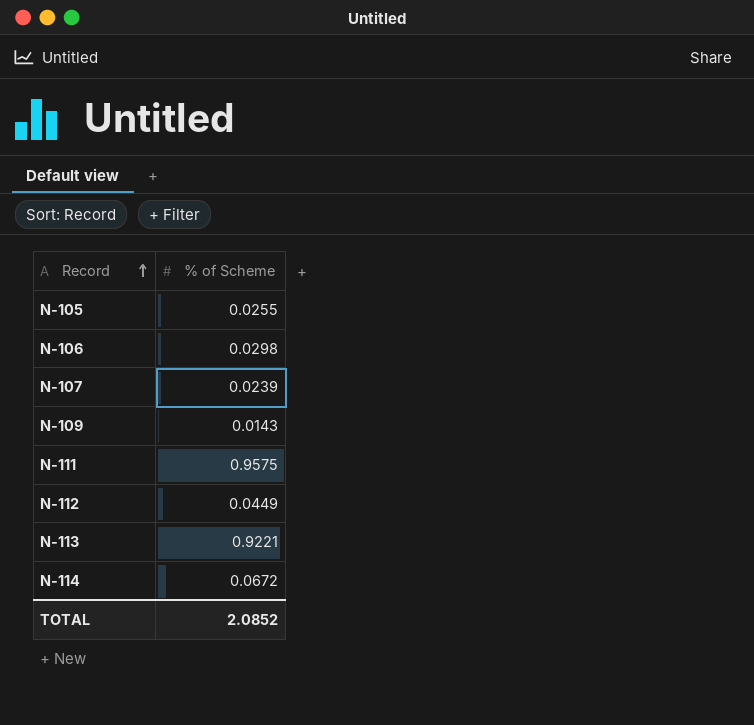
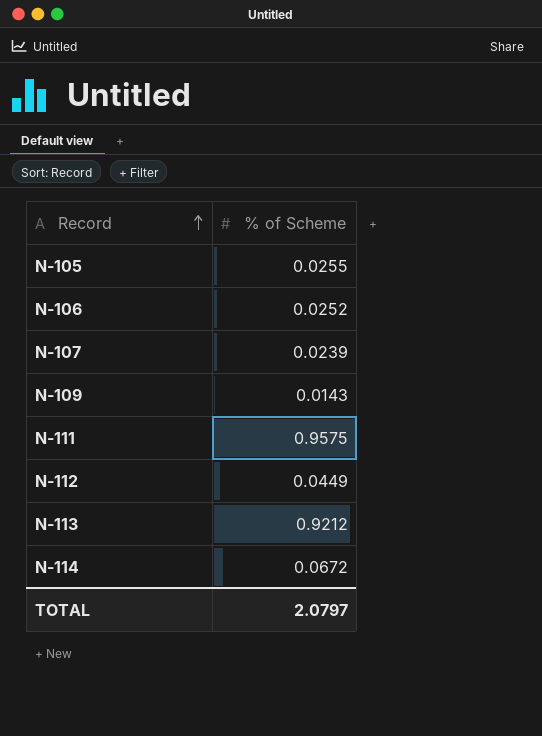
N-106 | % of Scheme: 0.0298 -> 0.0252
N-113 | % of Scheme: 0.9221 -> 0.9212
TOTAL | % of Scheme: 2.0852 -> 2.0797

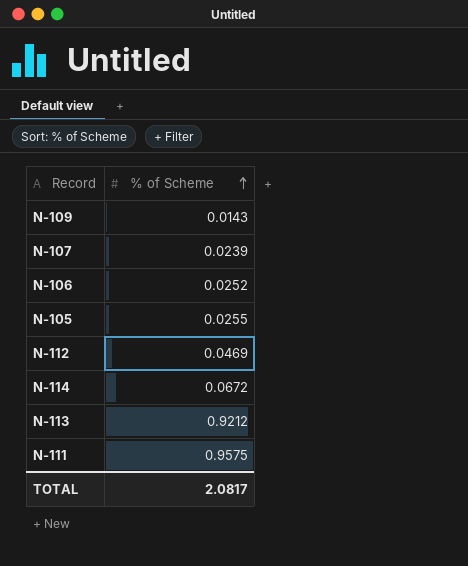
row order: Record ascending -> % of Scheme ascending
N-112 | % of Scheme: 0.0449 -> 0.0469
TOTAL | % of Scheme: 2.0797 -> 2.0817

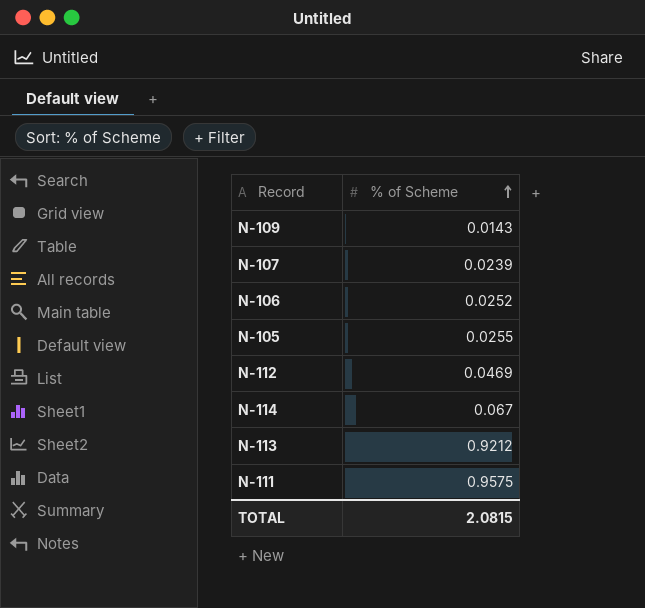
N-114 | % of Scheme: 0.0672 -> 0.067
TOTAL | % of Scheme: 2.0817 -> 2.0815

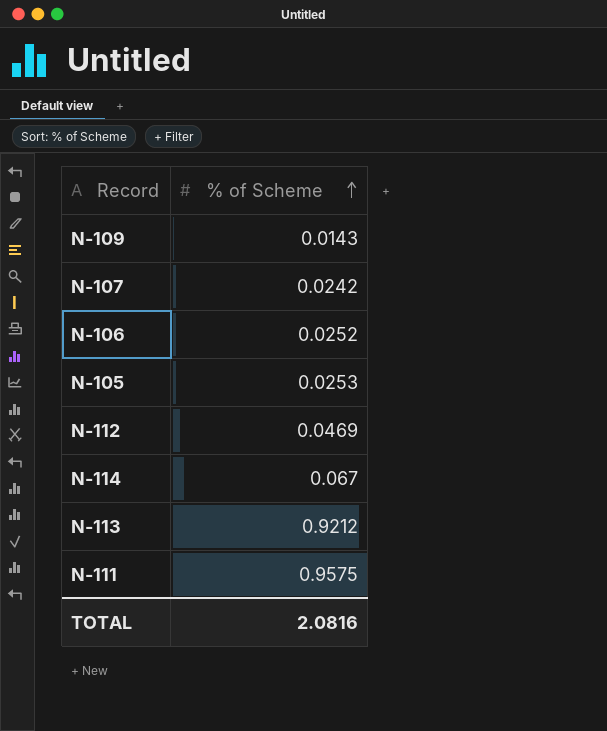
N-107 | % of Scheme: 0.0239 -> 0.0242
N-105 | % of Scheme: 0.0255 -> 0.0253
TOTAL | % of Scheme: 2.0815 -> 2.0816

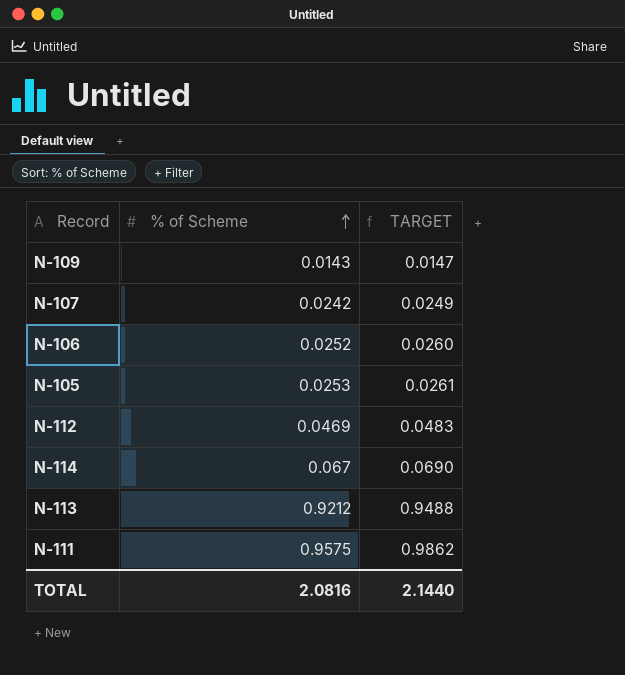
column TARGET | formula: none -> [% of Scheme] * 1.03

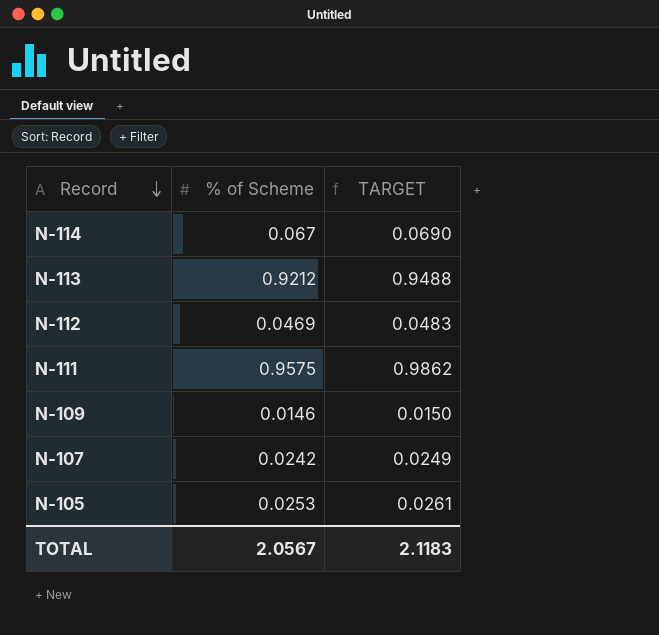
row order: % of Scheme ascending -> Record descending
row N-106: 0.0252 | 0.0260 -> none
N-109 | % of Scheme: 0.0143 -> 0.0146
N-109 | TARGET: 0.0147 -> 0.0150
TOTAL | % of Scheme: 2.0816 -> 2.0567
TOTAL | TARGET: 2.1440 -> 2.1183

